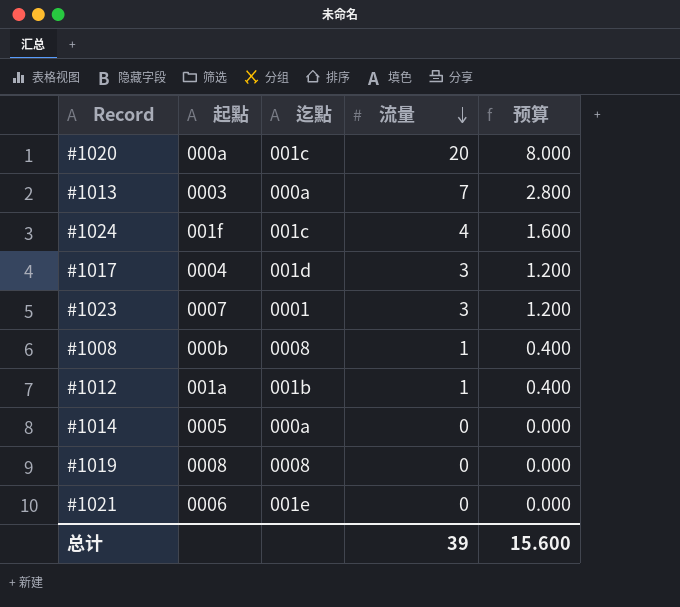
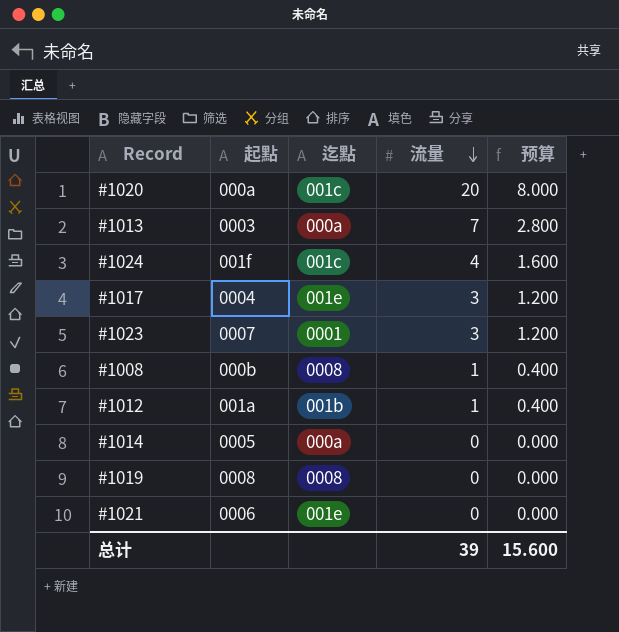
#1017 | 迄點: 001d -> 001e

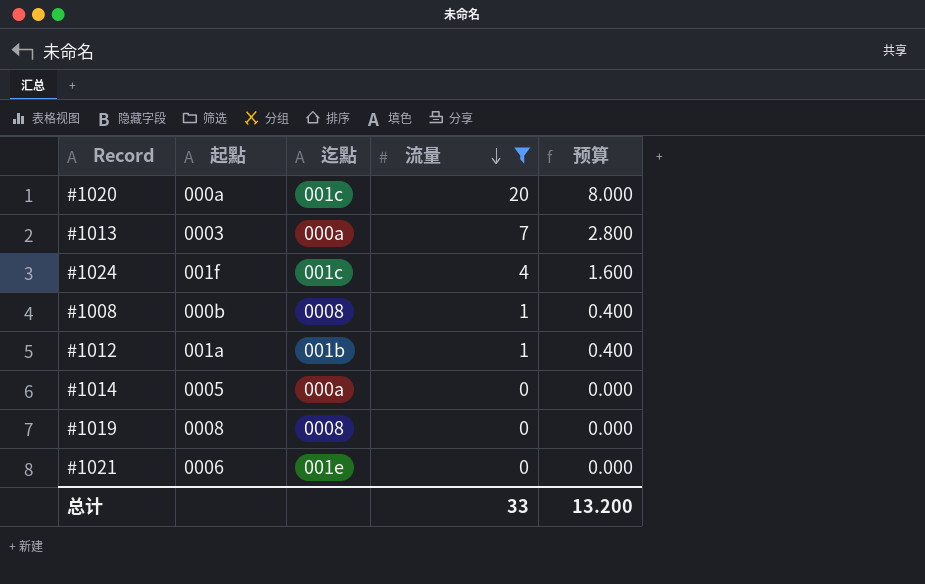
filter: none -> 流量 != 3
总计 | 流量: 39 -> 33
总计 | 预算: 15.600 -> 13.200

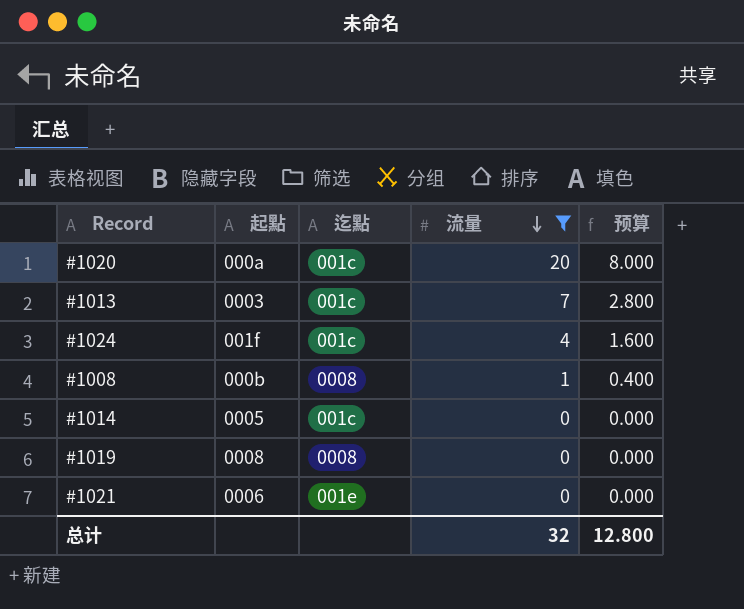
row #1012: 001a | 001b | 1 | 0.400 -> none
#1013 | 迄點: 000a -> 001c
#1014 | 迄點: 000a -> 001c
总计 | 流量: 33 -> 32
总计 | 预算: 13.200 -> 12.800

